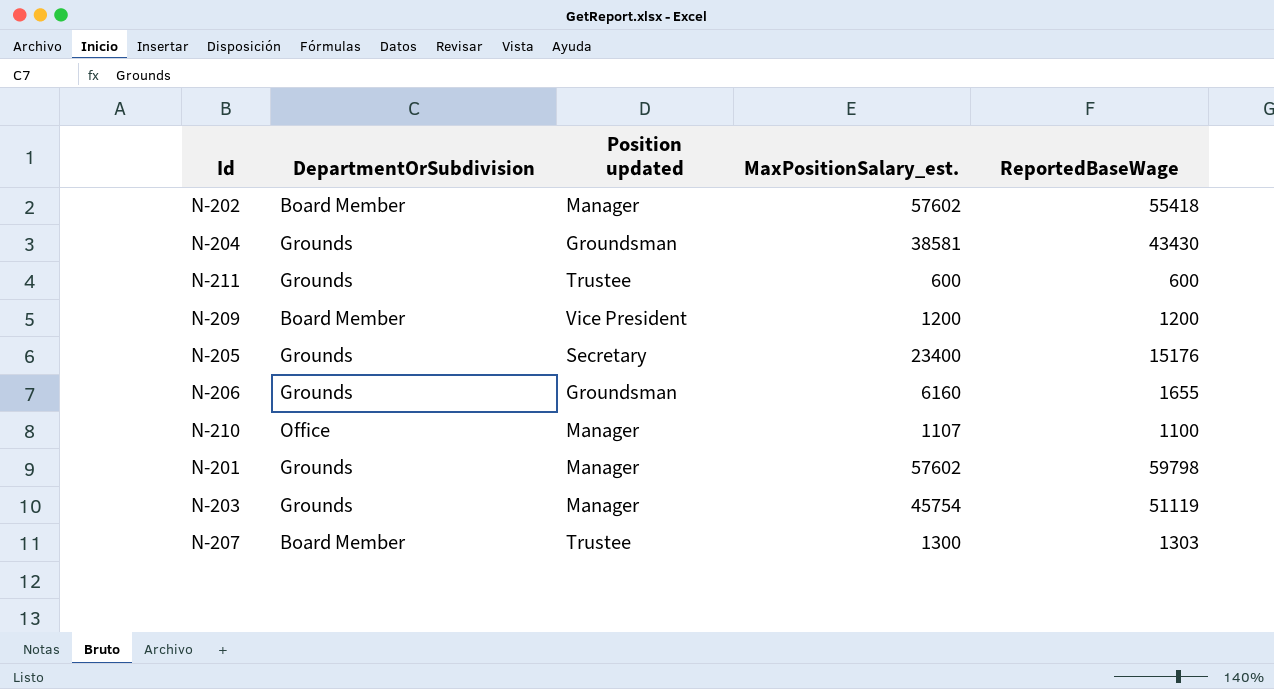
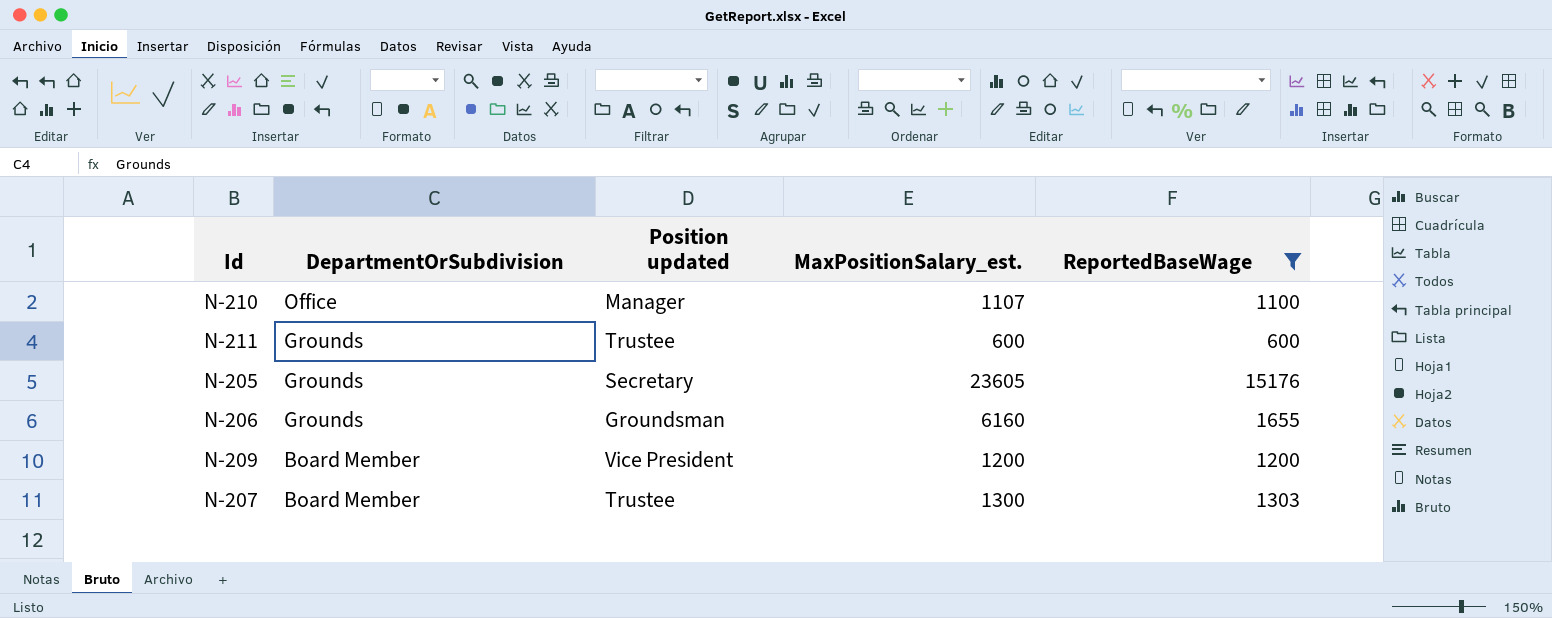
filter: none -> ReportedBaseWage <= 15176
row order: none -> DepartmentOrSubdivision descending
N-205 | MaxPositionSalary_est.: 23400 -> 23605

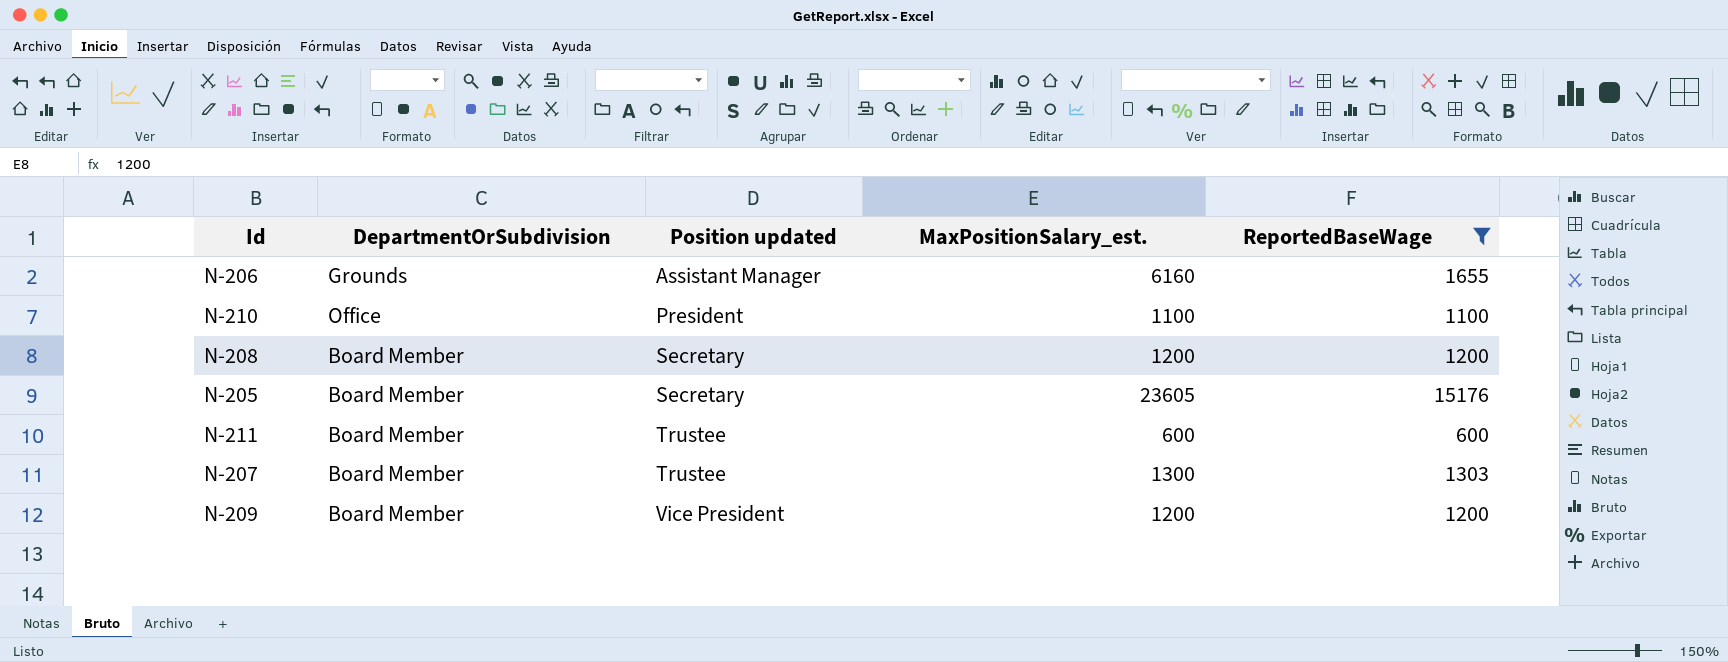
row order: DepartmentOrSubdivision descending -> Position updated ascending
N-206 | Position updated: Groundsman -> Assistant Manager
N-210 | Position updated: Manager -> President
N-210 | MaxPositionSalary_est.: 1107 -> 1100
row N-208: none -> Board Member | Secretary | 1200 | 1200
N-205 | DepartmentOrSubdivision: Grounds -> Board Member
N-211 | DepartmentOrSubdivision: Grounds -> Board Member

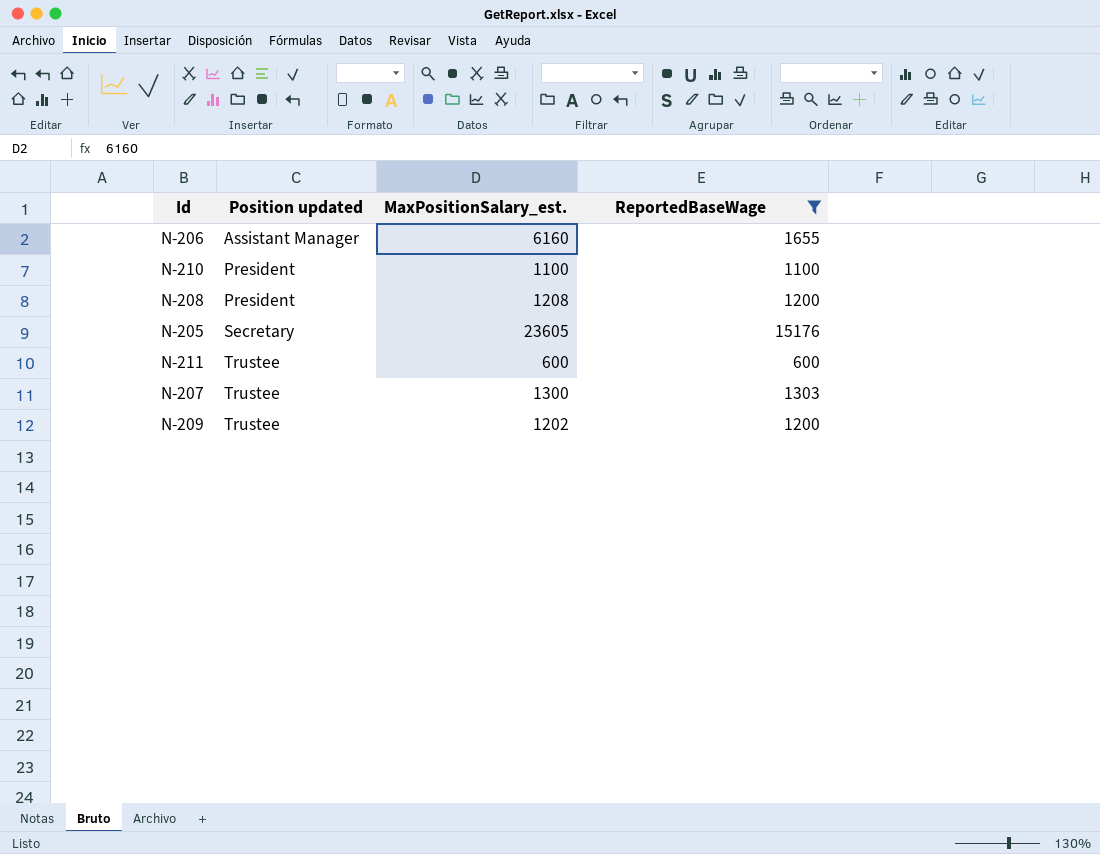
column DepartmentOrSubdivision | position: 2 -> none
N-208 | Position updated: Secretary -> President
N-208 | MaxPositionSalary_est.: 1200 -> 1208
N-209 | Position updated: Vice President -> Trustee
N-209 | MaxPositionSalary_est.: 1200 -> 1202

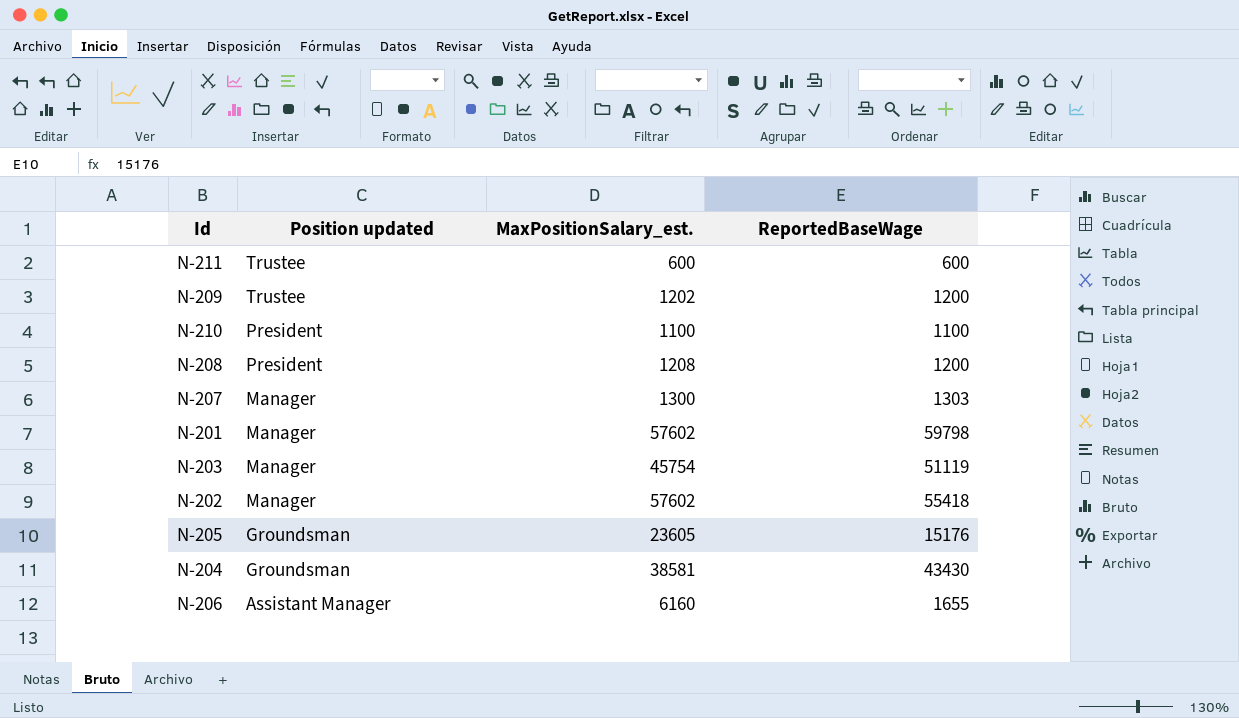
filter: ReportedBaseWage <= 15176 -> none
row order: Position updated ascending -> Position updated descending
N-207 | Position updated: Trustee -> Manager
N-205 | Position updated: Secretary -> Groundsman

